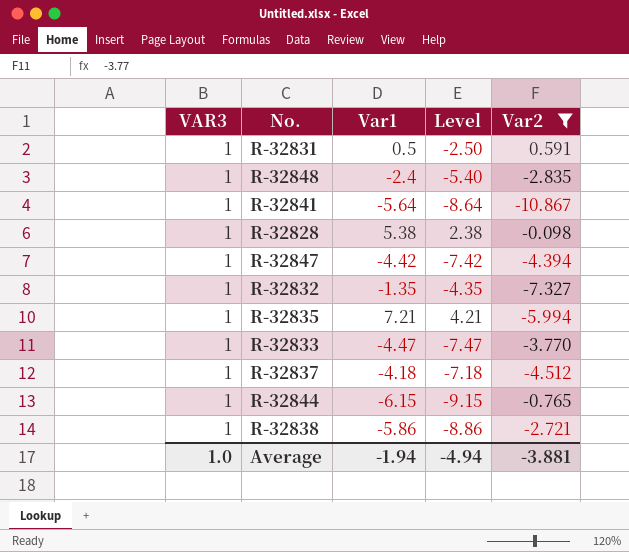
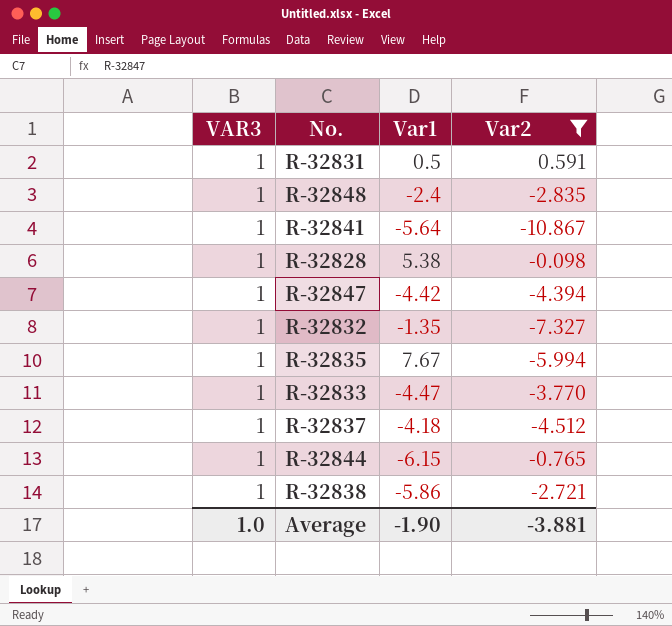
column Level | formula: [Var1] - 3 -> none
R-32835 | Var1: 7.21 -> 7.67
Average | Var1: -1.94 -> -1.90

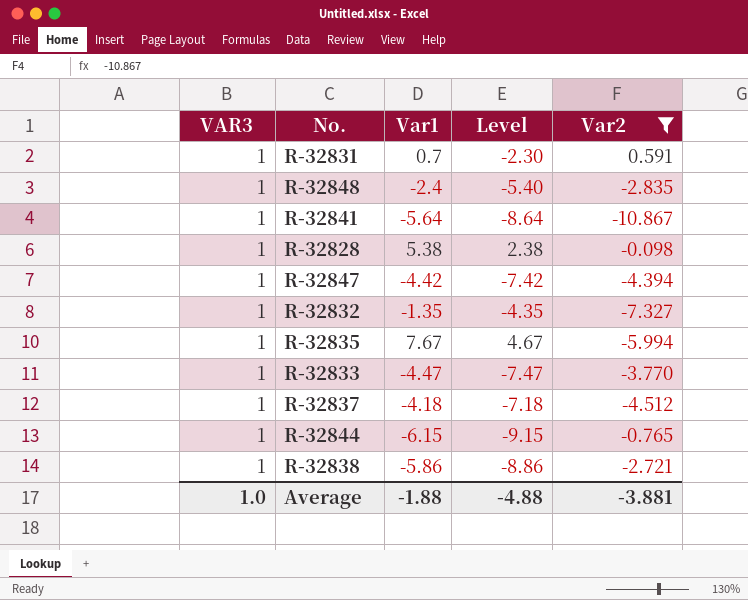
column Level | formula: none -> [Var1] - 3
R-32831 | Var1: 0.5 -> 0.7
Average | Var1: -1.90 -> -1.88

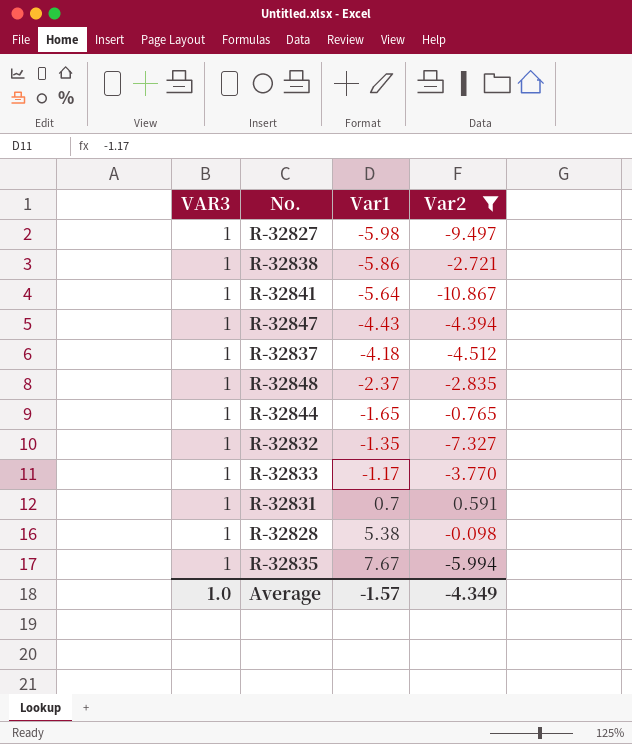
row order: none -> Var1 ascending
column Level | formula: [Var1] - 3 -> none
row R-32827: none -> 1 | -5.98 | -9.497
R-32847 | Var1: -4.42 -> -4.43
R-32848 | Var1: -2.4 -> -2.37
R-32844 | Var1: -6.15 -> -1.65
R-32833 | Var1: -4.47 -> -1.17
Average | Var1: -1.88 -> -1.57
Average | Var2: -3.881 -> -4.349

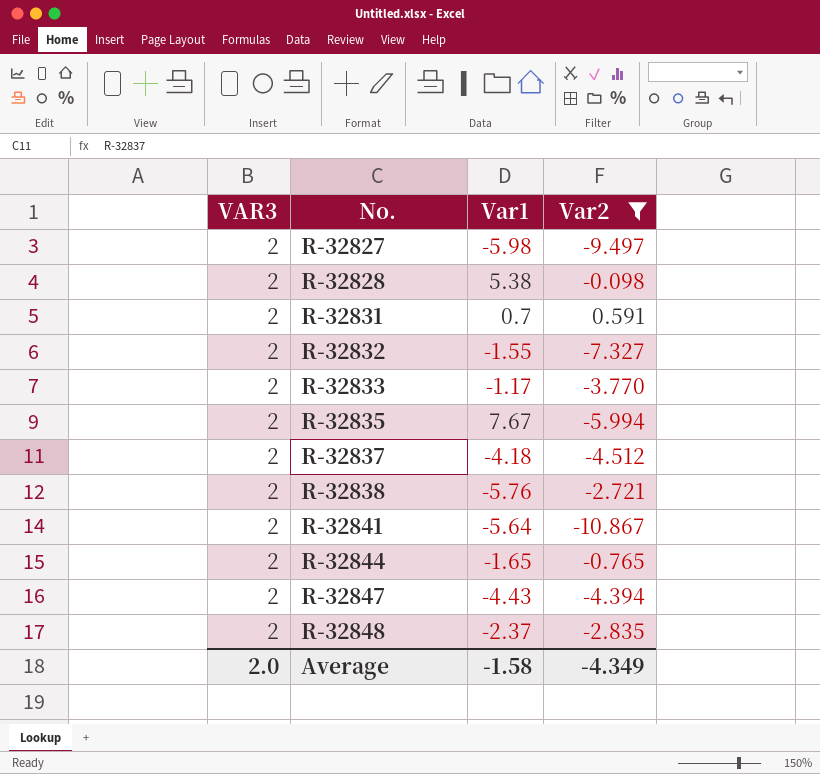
row order: Var1 ascending -> No. ascending
R-32827 | VAR3: 1 -> 2
R-32828 | VAR3: 1 -> 2
R-32831 | VAR3: 1 -> 2
R-32832 | VAR3: 1 -> 2
R-32832 | Var1: -1.35 -> -1.55
R-32833 | VAR3: 1 -> 2
R-32835 | VAR3: 1 -> 2
R-32837 | VAR3: 1 -> 2
R-32838 | VAR3: 1 -> 2
R-32838 | Var1: -5.86 -> -5.76
R-32841 | VAR3: 1 -> 2
R-32844 | VAR3: 1 -> 2
R-32847 | VAR3: 1 -> 2
R-32848 | VAR3: 1 -> 2
Average | VAR3: 1.0 -> 2.0
Average | Var1: -1.57 -> -1.58

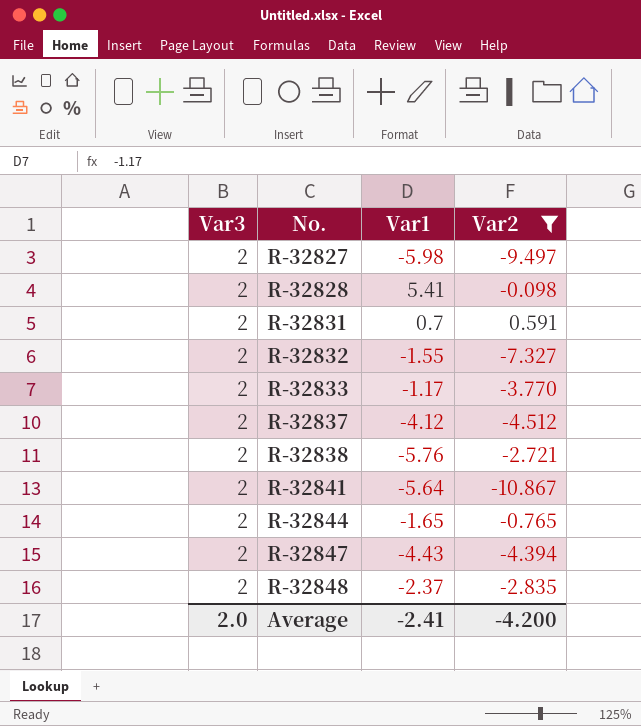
column name: VAR3 -> Var3
row R-32835: 2 | 7.67 | -5.994 -> none
R-32828 | Var1: 5.38 -> 5.41
R-32837 | Var1: -4.18 -> -4.12
Average | Var1: -1.58 -> -2.41
Average | Var2: -4.349 -> -4.200

